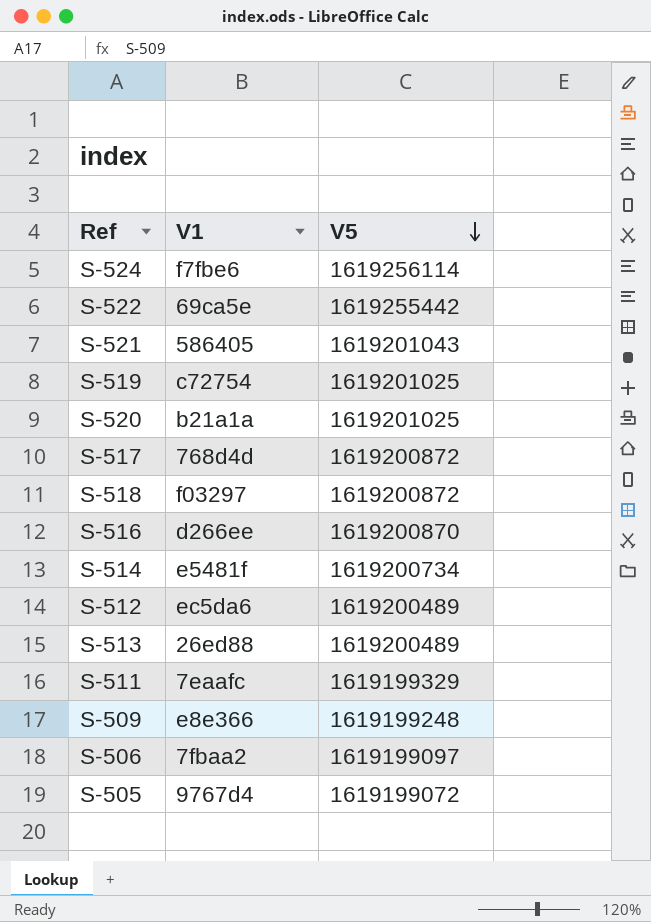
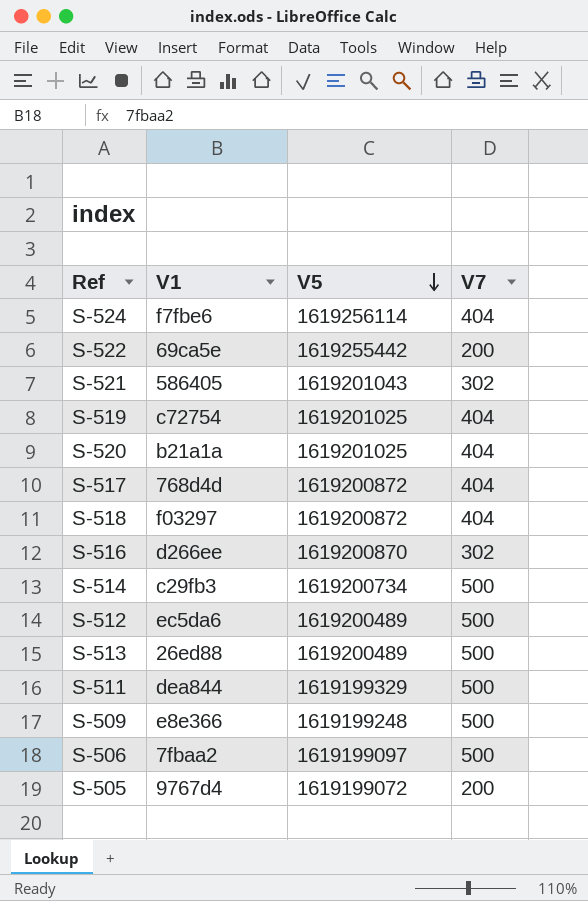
column V7 | position: none -> 4
S-514 | V1: e5481f -> c29fb3
S-511 | V1: 7eaafc -> dea844

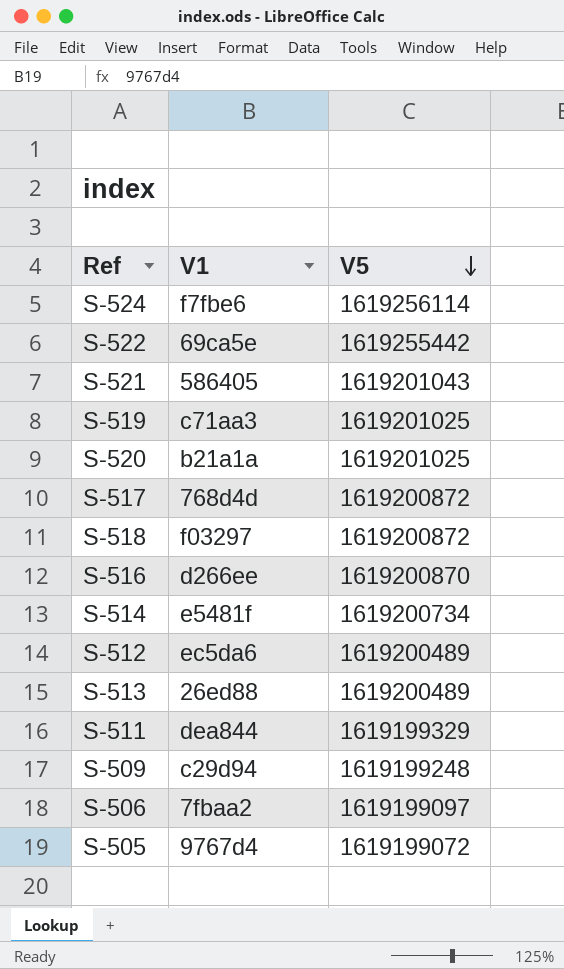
column V7 | position: 4 -> none
S-519 | V1: c72754 -> c71aa3
S-514 | V1: c29fb3 -> e5481f
S-509 | V1: e8e366 -> c29d94

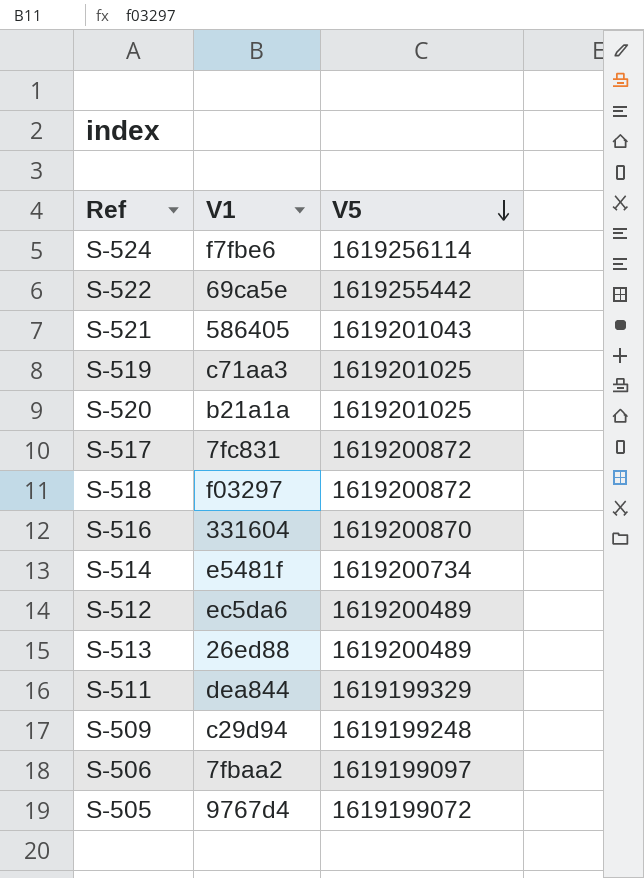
S-517 | V1: 768d4d -> 7fc831
S-516 | V1: d266ee -> 331604

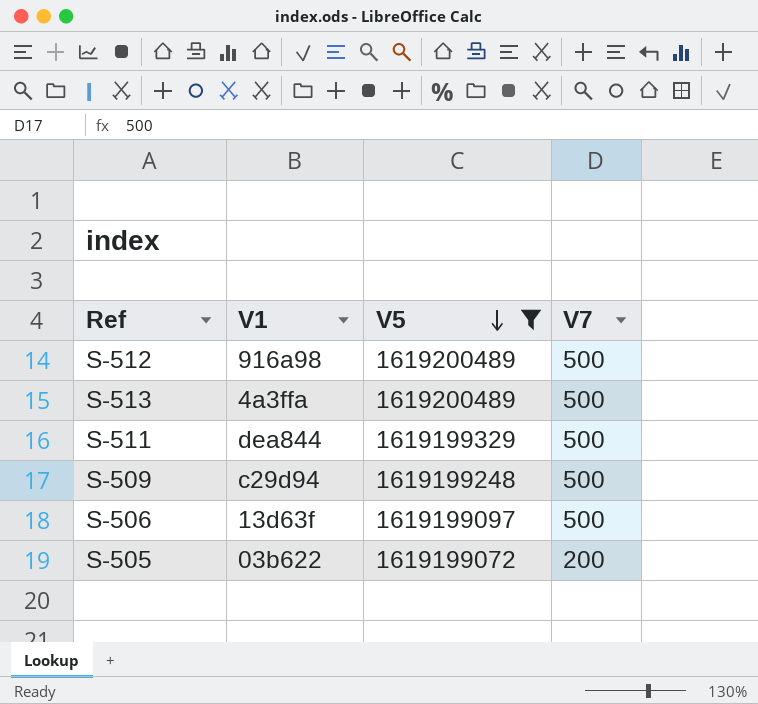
filter: none -> V5 <= 1619200489
column V7 | position: none -> 4
S-512 | V1: ec5da6 -> 916a98
S-513 | V1: 26ed88 -> 4a3ffa
S-506 | V1: 7fbaa2 -> 13d63f
S-505 | V1: 9767d4 -> 03b622

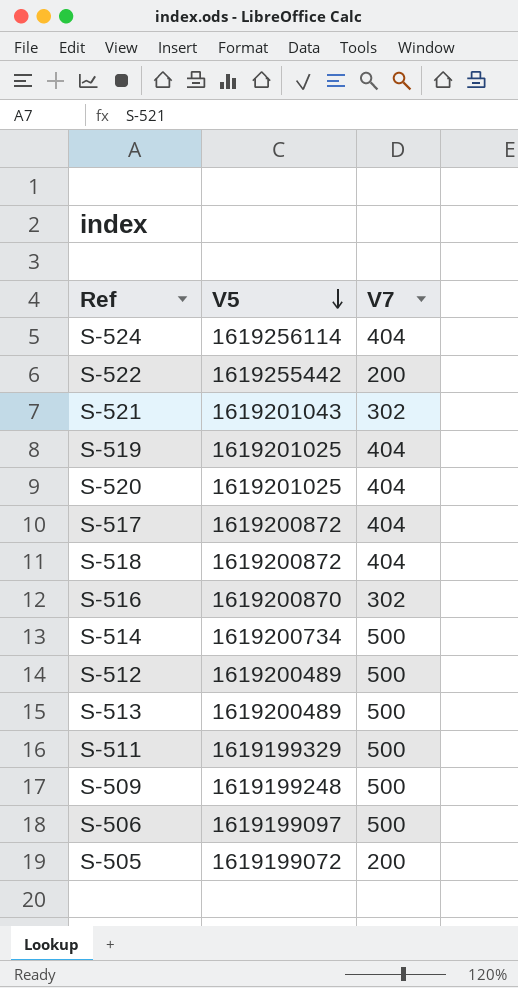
filter: V5 <= 1619200489 -> none
column V1 | position: 2 -> none

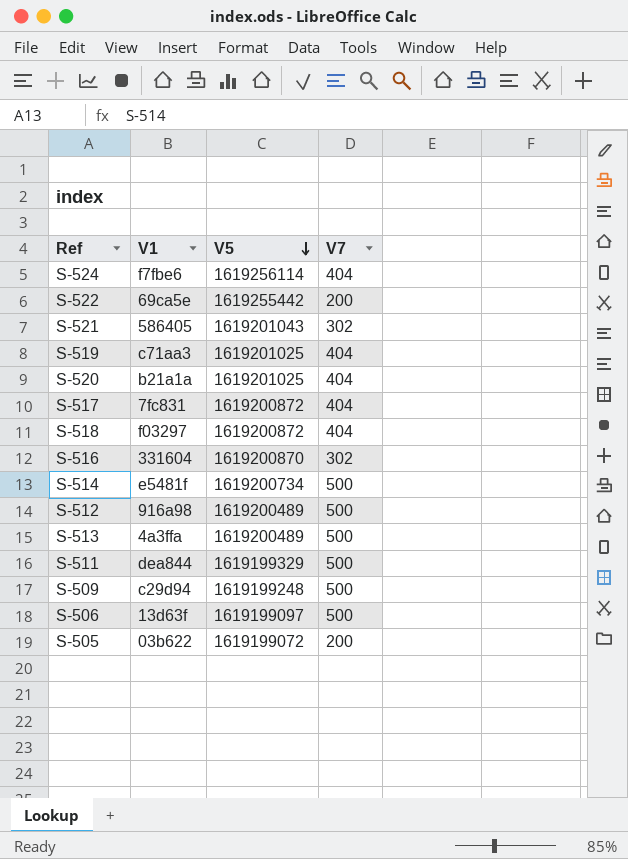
column V1 | position: none -> 2

